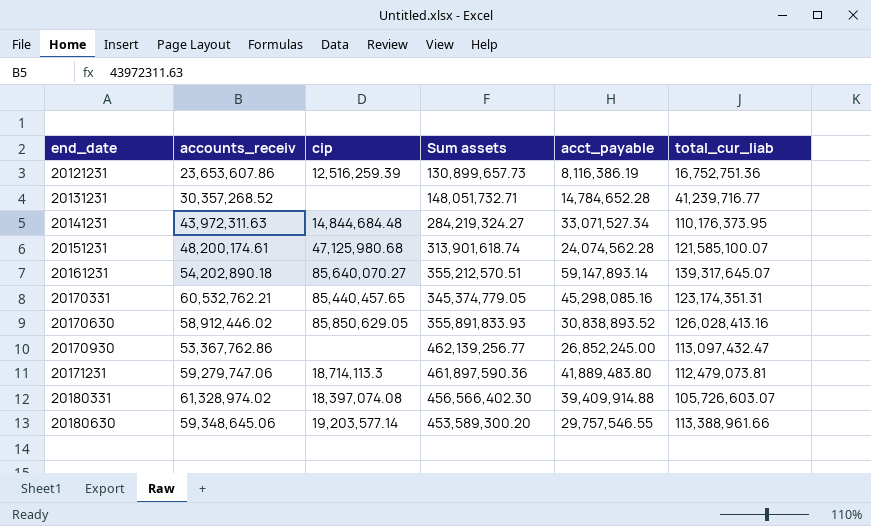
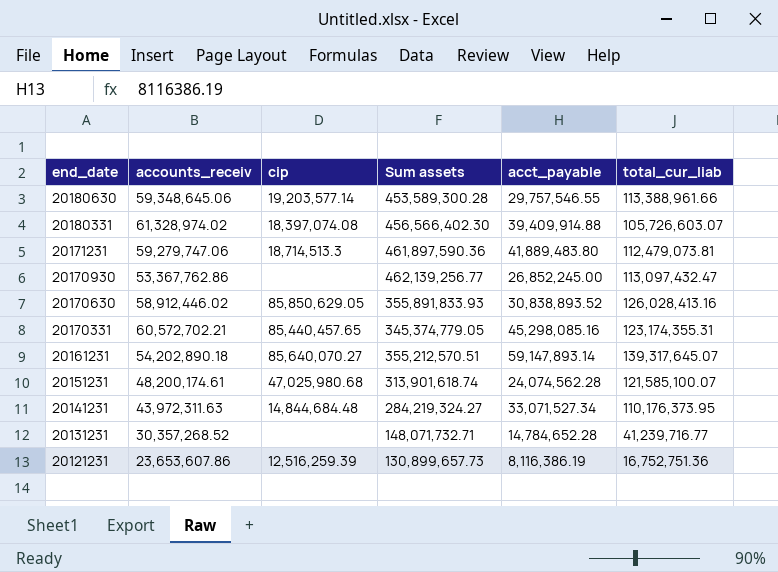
row order: end_date ascending -> end_date descending
20180630 | Sum assets: 453,589,300.20 -> 453,589,300.28
20171231 | cip: 18,714,113.3 -> 18,714,513.3
20170331 | accounts_receiv: 60,532,762.21 -> 60,572,702.21
20170331 | total_cur_liab: 123,174,351.31 -> 123,174,355.31
20151231 | cip: 47,125,980.68 -> 47,025,980.68
20131231 | Sum assets: 148,051,732.71 -> 148,071,732.71

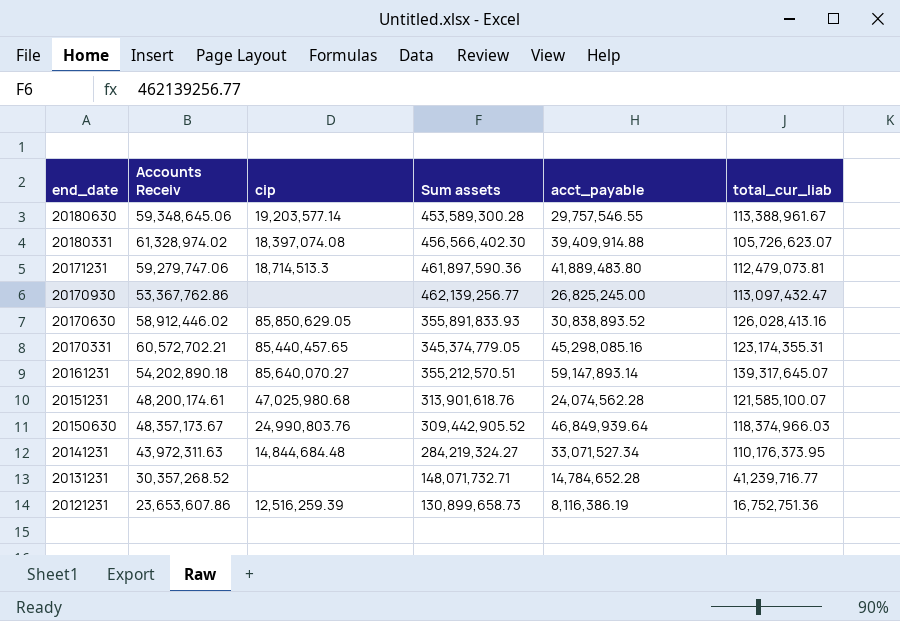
column name: accounts_receiv -> Accounts Receiv
20180630 | total_cur_liab: 113,388,961.66 -> 113,388,961.67
20180331 | total_cur_liab: 105,726,603.07 -> 105,726,623.07
20170930 | acct_payable: 26,852,245.00 -> 26,825,245.00
20151231 | Sum assets: 313,901,618.74 -> 313,901,618.76
row 20150630: none -> 48,357,173.67 | 24,990,803.76 | 309,442,905.52 | 46,849,939.64 | 118,374,966.03
20121231 | Sum assets: 130,899,657.73 -> 130,899,658.73

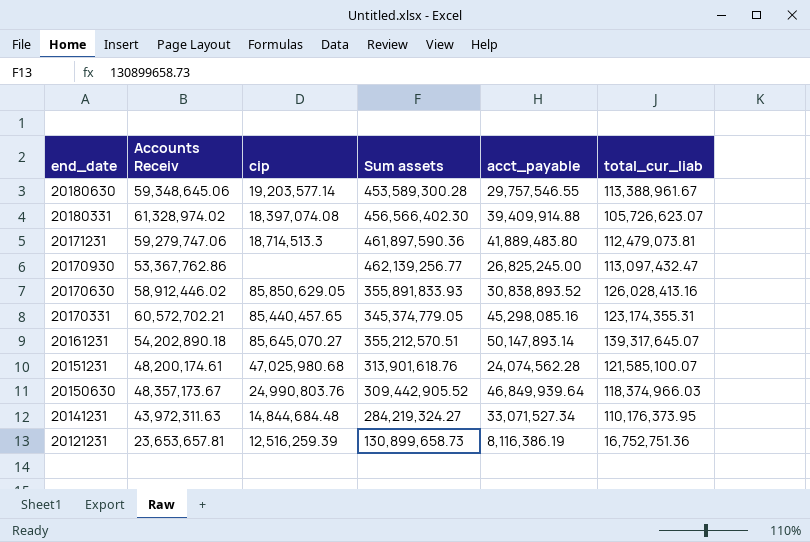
row 20131231: 30,357,268.52 | none | 148,071,732.71 | 14,784,652.28 | 41,239,716.77 -> none
20161231 | cip: 85,640,070.27 -> 85,645,070.27
20161231 | acct_payable: 59,147,893.14 -> 50,147,893.14
20121231 | Accounts Receiv: 23,653,607.86 -> 23,653,657.81

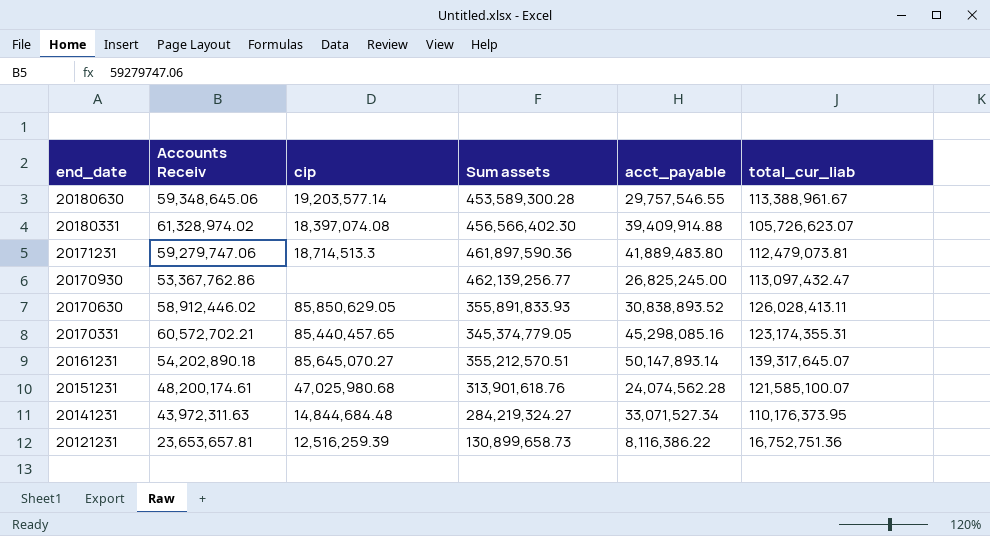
row 20150630: 48,357,173.67 | 24,990,803.76 | 309,442,905.52 | 46,849,939.64 | 118,374,966.03 -> none
20170630 | total_cur_liab: 126,028,413.16 -> 126,028,413.11
20121231 | acct_payable: 8,116,386.19 -> 8,116,386.22

